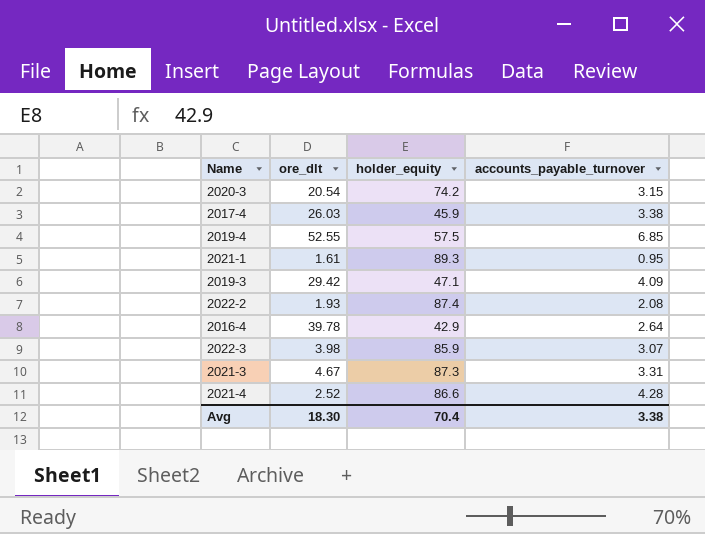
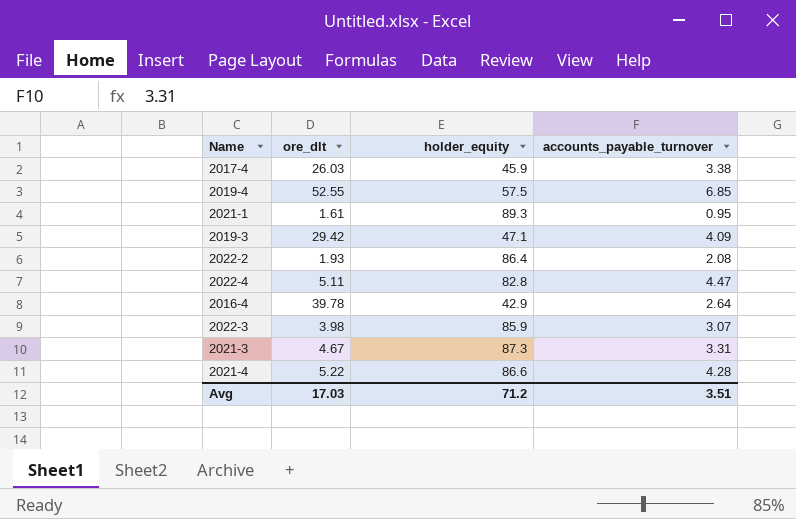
row 2020-3: 20.54 | 74.2 | 3.15 -> none
2022-2 | holder_equity: 87.4 -> 86.4
row 2022-4: none -> 5.11 | 82.8 | 4.47
2021-4 | ore_dlt: 2.52 -> 5.22
Avg | ore_dlt: 18.30 -> 17.03
Avg | holder_equity: 70.4 -> 71.2
Avg | accounts_payable_turnover: 3.38 -> 3.51

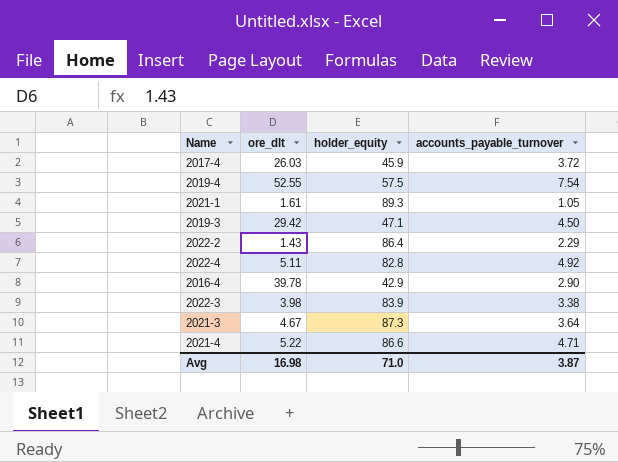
2017-4 | accounts_payable_turnover: 3.38 -> 3.72
2019-4 | accounts_payable_turnover: 6.85 -> 7.54
2021-1 | accounts_payable_turnover: 0.95 -> 1.05
2019-3 | accounts_payable_turnover: 4.09 -> 4.50
2022-2 | ore_dlt: 1.93 -> 1.43
2022-2 | accounts_payable_turnover: 2.08 -> 2.29
2022-4 | accounts_payable_turnover: 4.47 -> 4.92
2016-4 | accounts_payable_turnover: 2.64 -> 2.90
2022-3 | holder_equity: 85.9 -> 83.9
2022-3 | accounts_payable_turnover: 3.07 -> 3.38
2021-3 | accounts_payable_turnover: 3.31 -> 3.64
2021-4 | accounts_payable_turnover: 4.28 -> 4.71
Avg | ore_dlt: 17.03 -> 16.98
Avg | holder_equity: 71.2 -> 71.0
Avg | accounts_payable_turnover: 3.51 -> 3.87

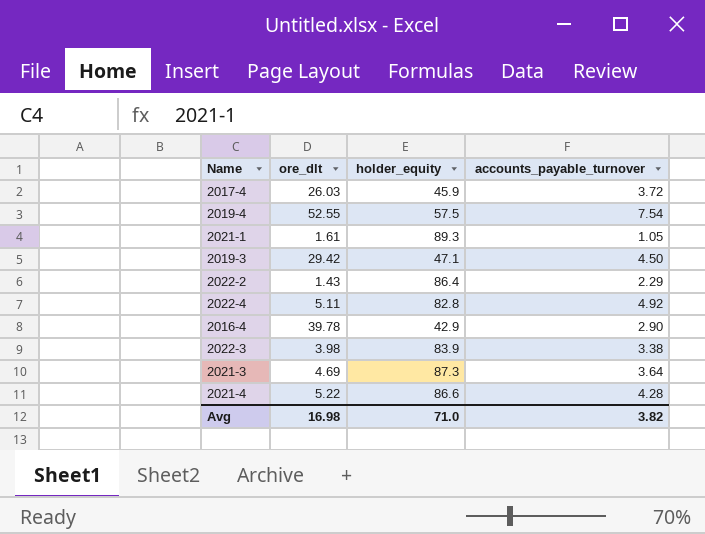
2021-3 | ore_dlt: 4.67 -> 4.69
2021-4 | accounts_payable_turnover: 4.71 -> 4.28
Avg | accounts_payable_turnover: 3.87 -> 3.82

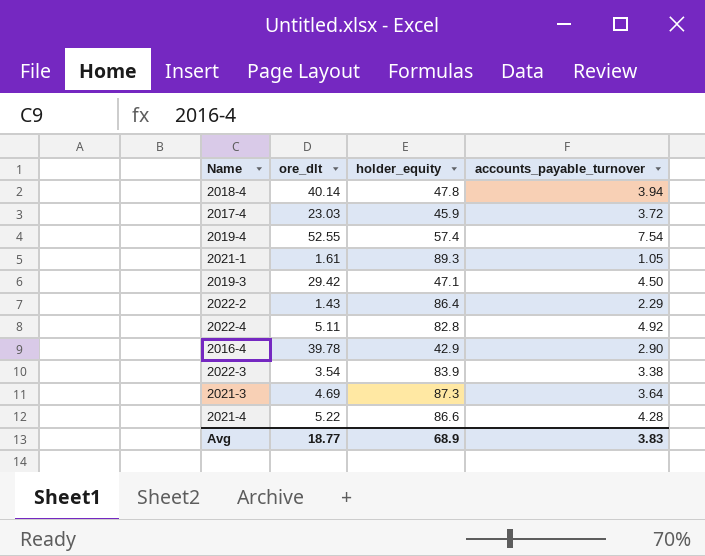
row 2018-4: none -> 40.14 | 47.8 | 3.94
2017-4 | ore_dlt: 26.03 -> 23.03
2019-4 | holder_equity: 57.5 -> 57.4
2022-3 | ore_dlt: 3.98 -> 3.54
Avg | ore_dlt: 16.98 -> 18.77
Avg | holder_equity: 71.0 -> 68.9
Avg | accounts_payable_turnover: 3.82 -> 3.83

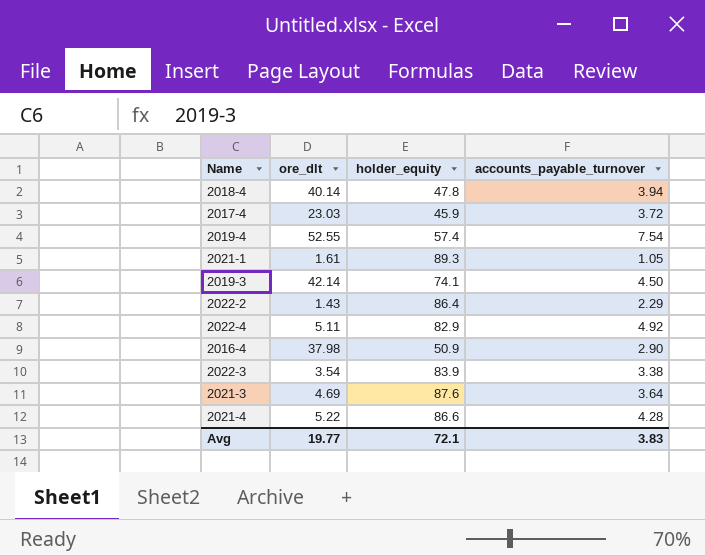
2019-3 | ore_dlt: 29.42 -> 42.14
2019-3 | holder_equity: 47.1 -> 74.1
2022-4 | holder_equity: 82.8 -> 82.9
2016-4 | ore_dlt: 39.78 -> 37.98
2016-4 | holder_equity: 42.9 -> 50.9
2021-3 | holder_equity: 87.3 -> 87.6
Avg | ore_dlt: 18.77 -> 19.77
Avg | holder_equity: 68.9 -> 72.1

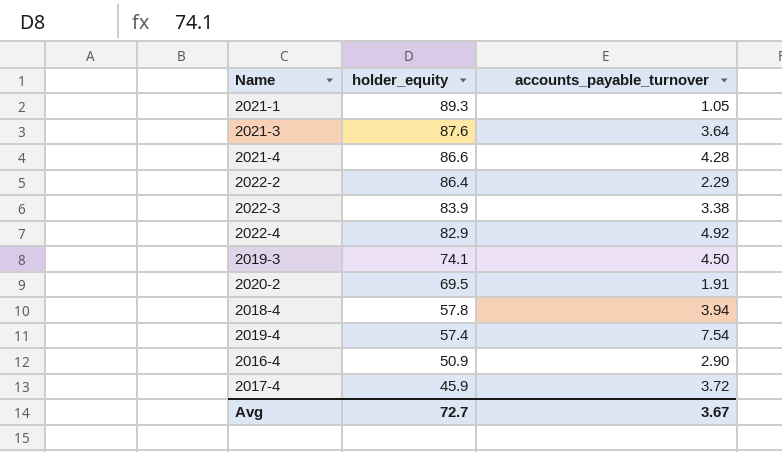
row order: none -> holder_equity descending
column ore_dlt | position: 2 -> none
row 2020-2: none -> 69.5 | 1.91
2018-4 | holder_equity: 47.8 -> 57.8
Avg | holder_equity: 72.1 -> 72.7
Avg | accounts_payable_turnover: 3.83 -> 3.67

